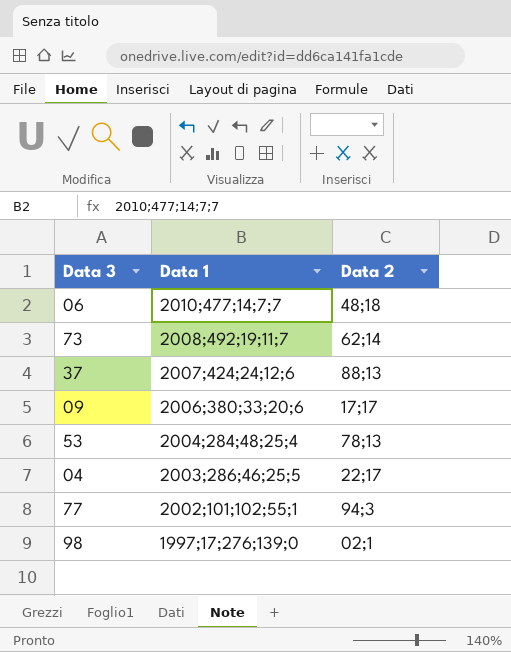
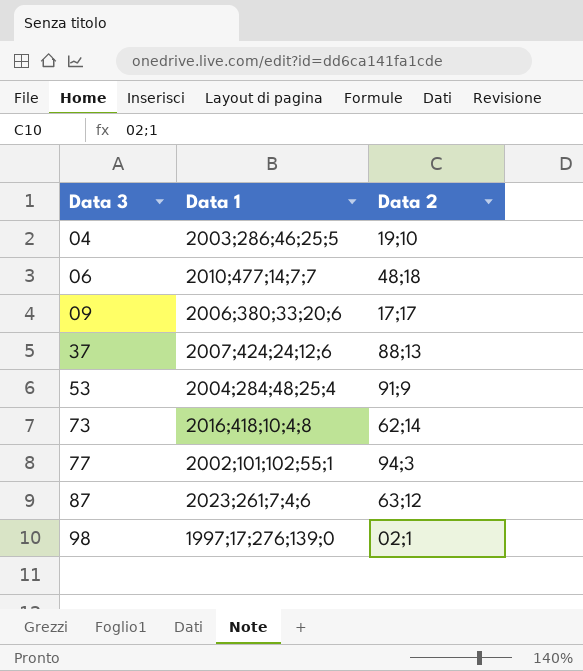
row order: Data 1 descending -> Data 3 ascending
04 | Data 2: 22;17 -> 19;10
53 | Data 2: 78;13 -> 91;9
73 | Data 1: 2008;492;19;11;7 -> 2016;418;10;4;8
row 87: none -> 2023;261;7;4;6 | 63;12

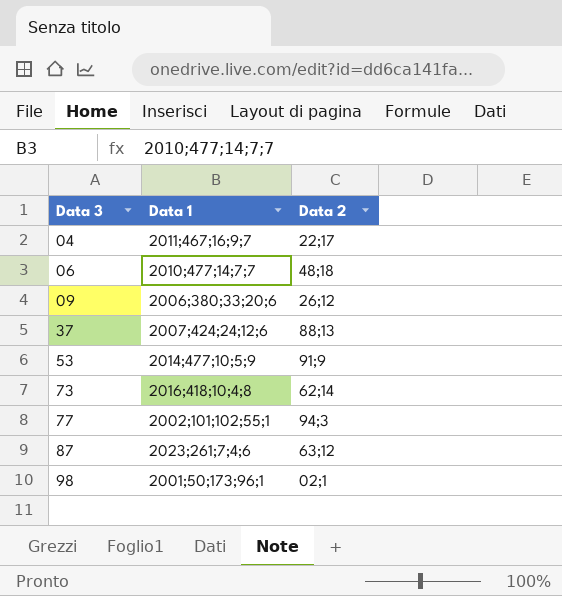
04 | Data 1: 2003;286;46;25;5 -> 2011;467;16;9;7
04 | Data 2: 19;10 -> 22;17
09 | Data 2: 17;17 -> 26;12
53 | Data 1: 2004;284;48;25;4 -> 2014;477;10;5;9
98 | Data 1: 1997;17;276;139;0 -> 2001;50;173;96;1

